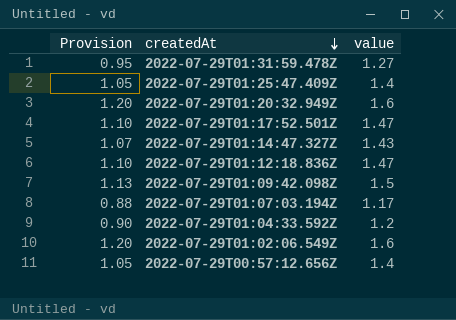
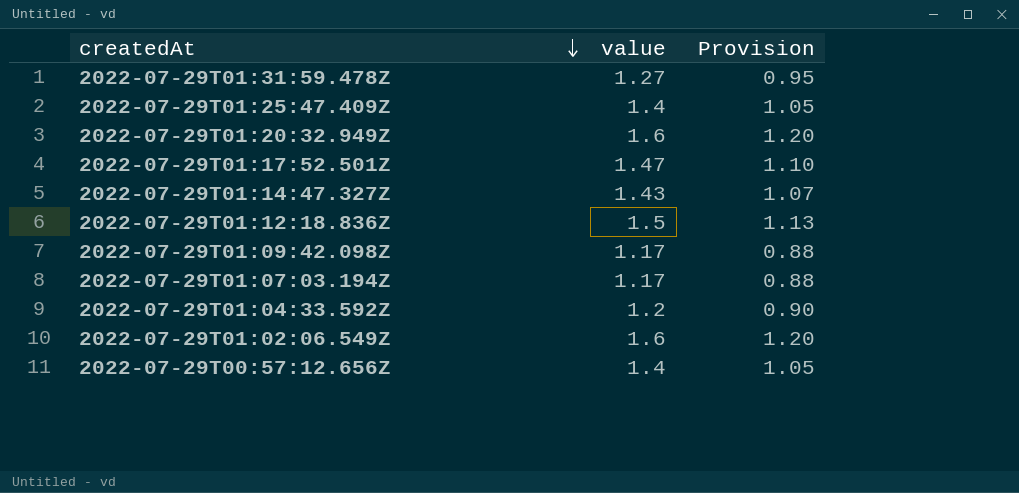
column Provision | position: 1 -> 3
2022-07-29T01:12:18.836Z | value: 1.47 -> 1.5
2022-07-29T01:12:18.836Z | Provision: 1.10 -> 1.13
2022-07-29T01:09:42.098Z | value: 1.5 -> 1.17
2022-07-29T01:09:42.098Z | Provision: 1.13 -> 0.88

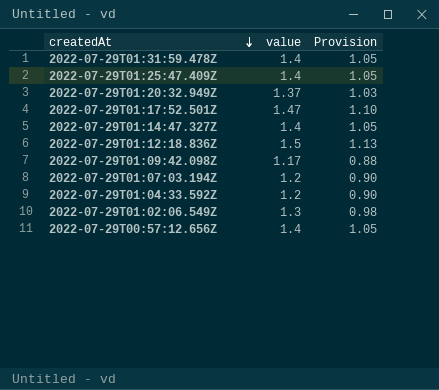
2022-07-29T01:31:59.478Z | value: 1.27 -> 1.4
2022-07-29T01:31:59.478Z | Provision: 0.95 -> 1.05
2022-07-29T01:20:32.949Z | value: 1.6 -> 1.37
2022-07-29T01:20:32.949Z | Provision: 1.20 -> 1.03
2022-07-29T01:14:47.327Z | value: 1.43 -> 1.4
2022-07-29T01:14:47.327Z | Provision: 1.07 -> 1.05
2022-07-29T01:07:03.194Z | value: 1.17 -> 1.2
2022-07-29T01:07:03.194Z | Provision: 0.88 -> 0.90
2022-07-29T01:02:06.549Z | value: 1.6 -> 1.3
2022-07-29T01:02:06.549Z | Provision: 1.20 -> 0.98

